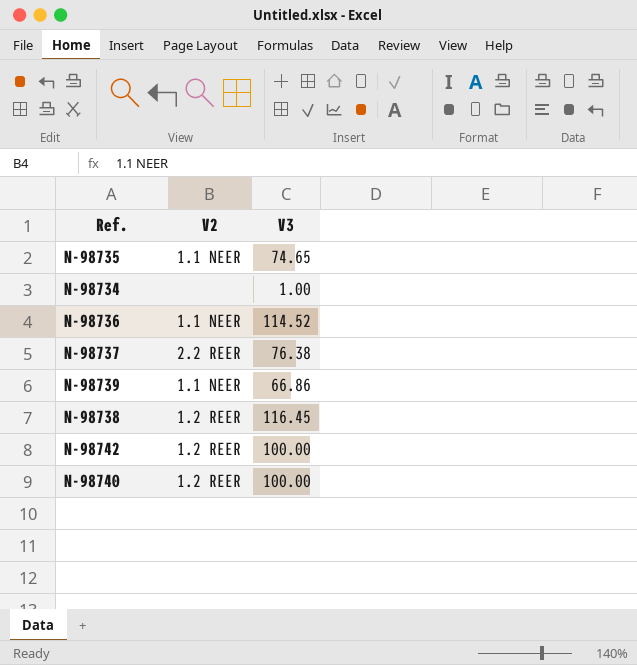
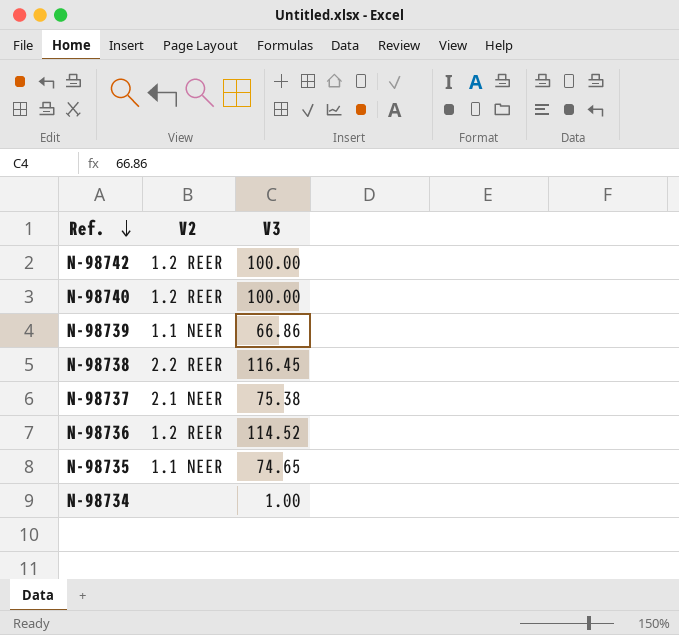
row order: none -> Ref. descending
N-98738 | V2: 1.2 REER -> 2.2 REER
N-98737 | V2: 2.2 REER -> 2.1 NEER
N-98737 | V3: 76.38 -> 75.38
N-98736 | V2: 1.1 NEER -> 1.2 REER

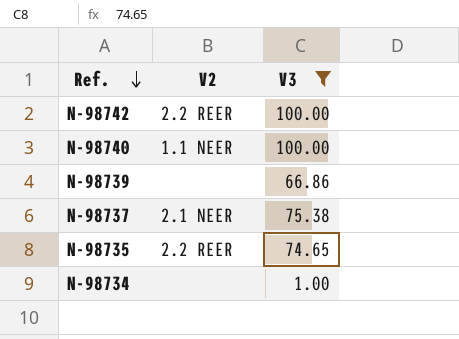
filter: none -> V3 <= 100.00
N-98742 | V2: 1.2 REER -> 2.2 REER
N-98740 | V2: 1.2 REER -> 1.1 NEER
N-98739 | V2: 1.1 NEER -> none
N-98735 | V2: 1.1 NEER -> 2.2 REER

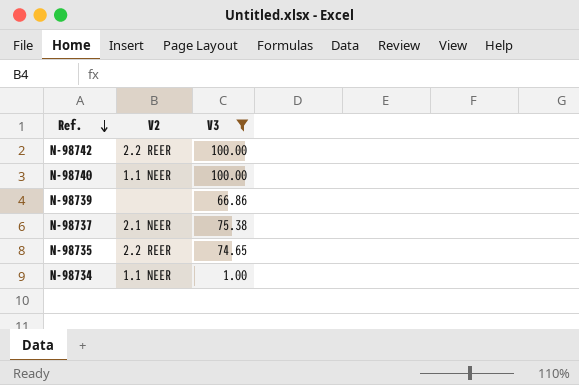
N-98734 | V2: none -> 1.1 NEER

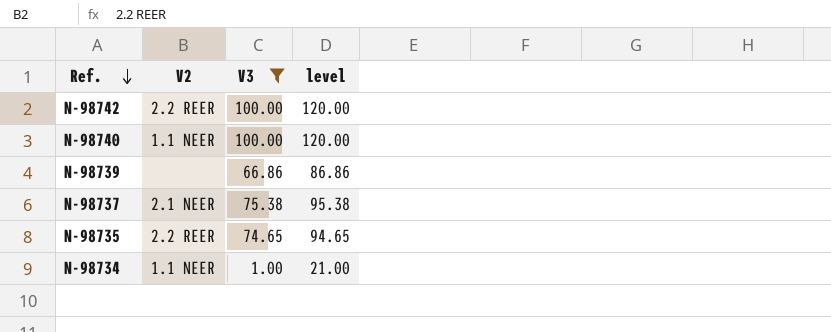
column level | formula: none -> [V3] + 20

